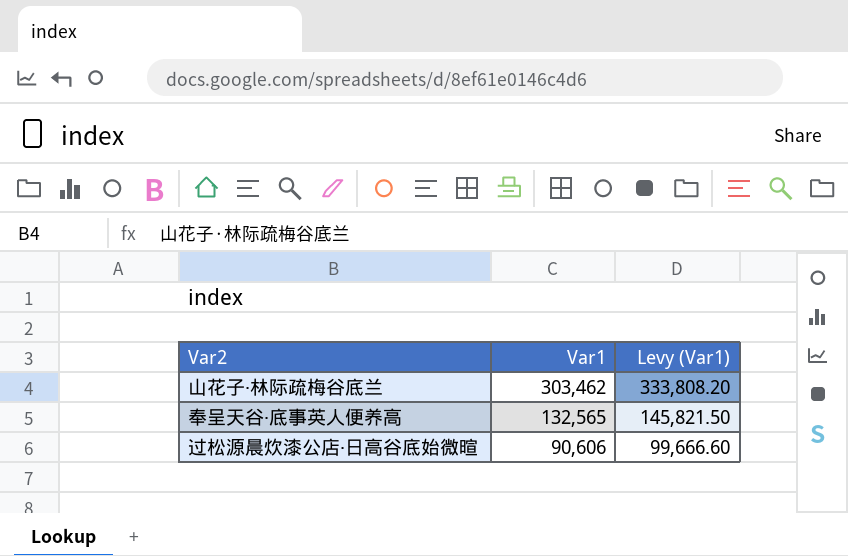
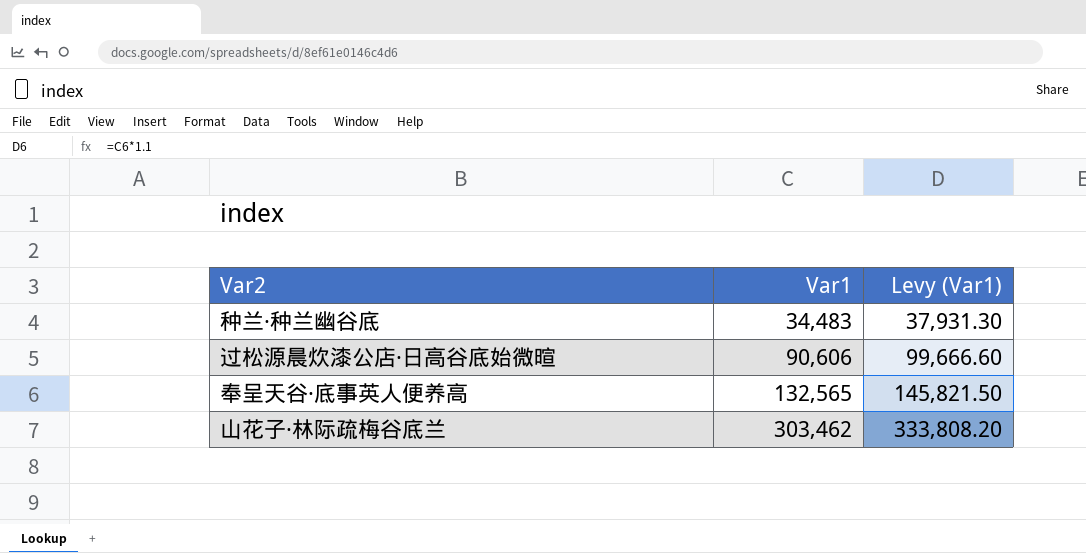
row order: Var1 descending -> Var1 ascending
row 种兰·种兰幽谷底: none -> 34,483 | 37,931.30

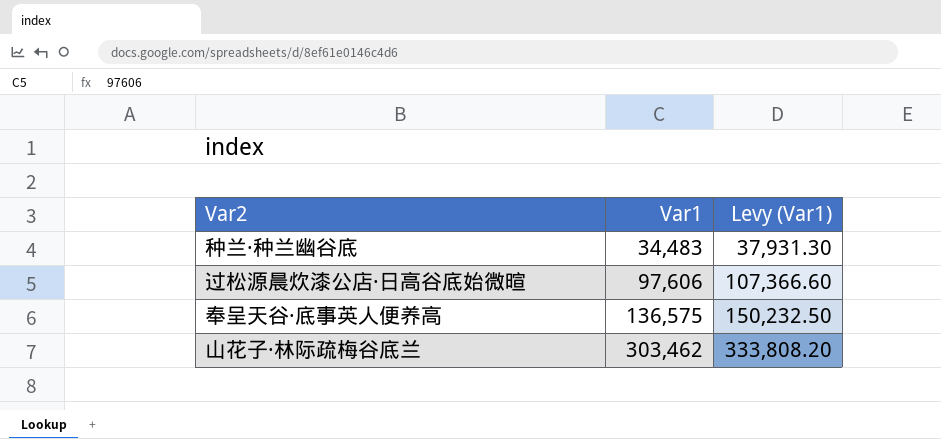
过松源晨炊漆公店·日高谷底始微暄 | Var1: 90,606 -> 97,606
过松源晨炊漆公店·日高谷底始微暄 | Levy (Var1): 99,666.60 -> 107,366.60
奉呈天谷·底事英人便养高 | Var1: 132,565 -> 136,575
奉呈天谷·底事英人便养高 | Levy (Var1): 145,821.50 -> 150,232.50

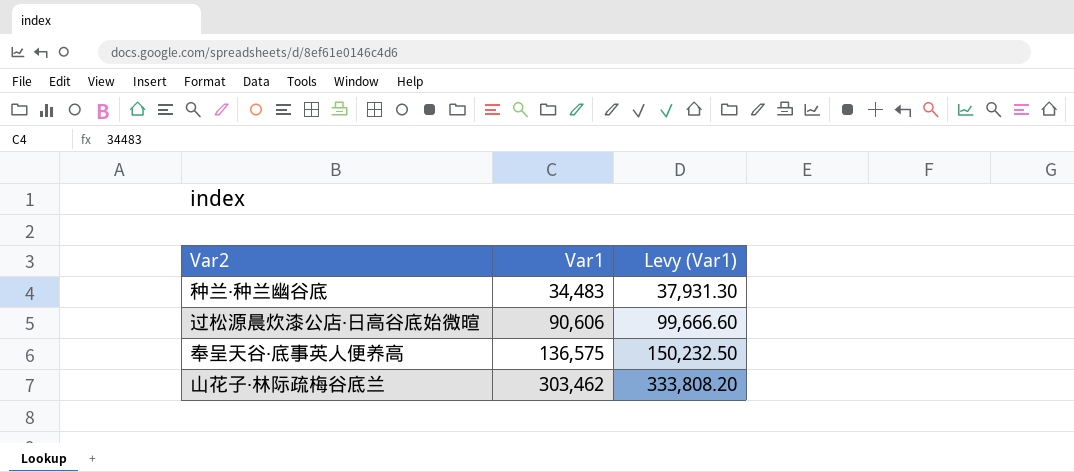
过松源晨炊漆公店·日高谷底始微暄 | Var1: 97,606 -> 90,606
过松源晨炊漆公店·日高谷底始微暄 | Levy (Var1): 107,366.60 -> 99,666.60

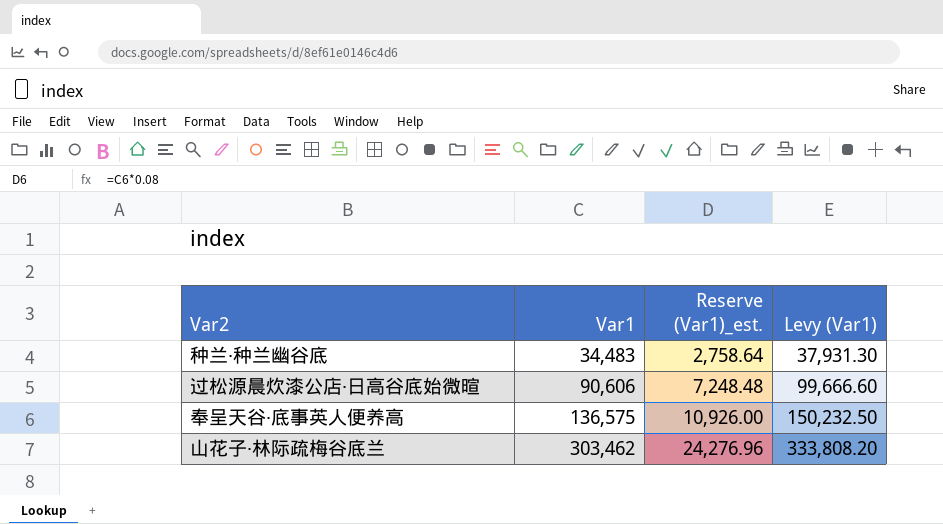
column Reserve (Var1)_est. | formula: none -> [Var1] * 0.08

